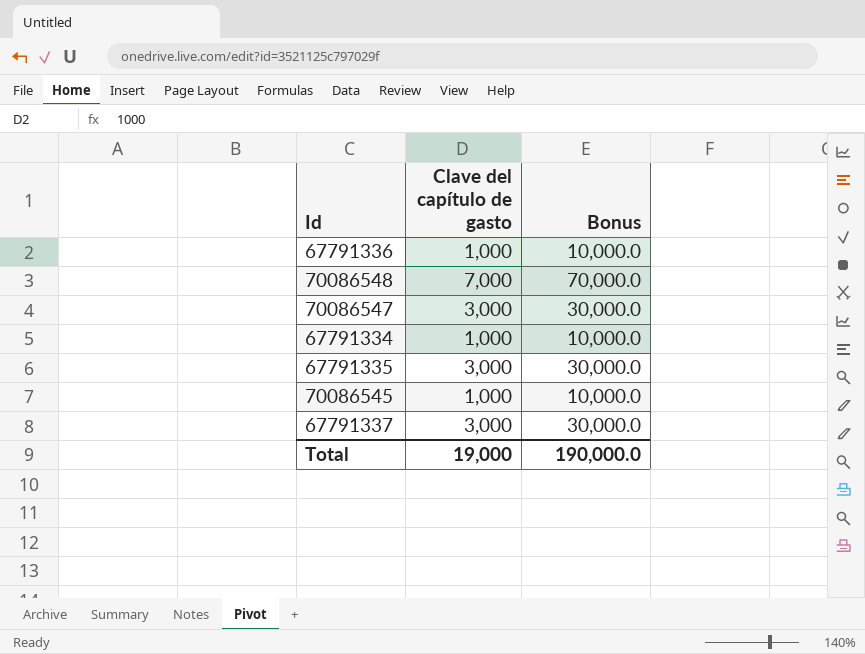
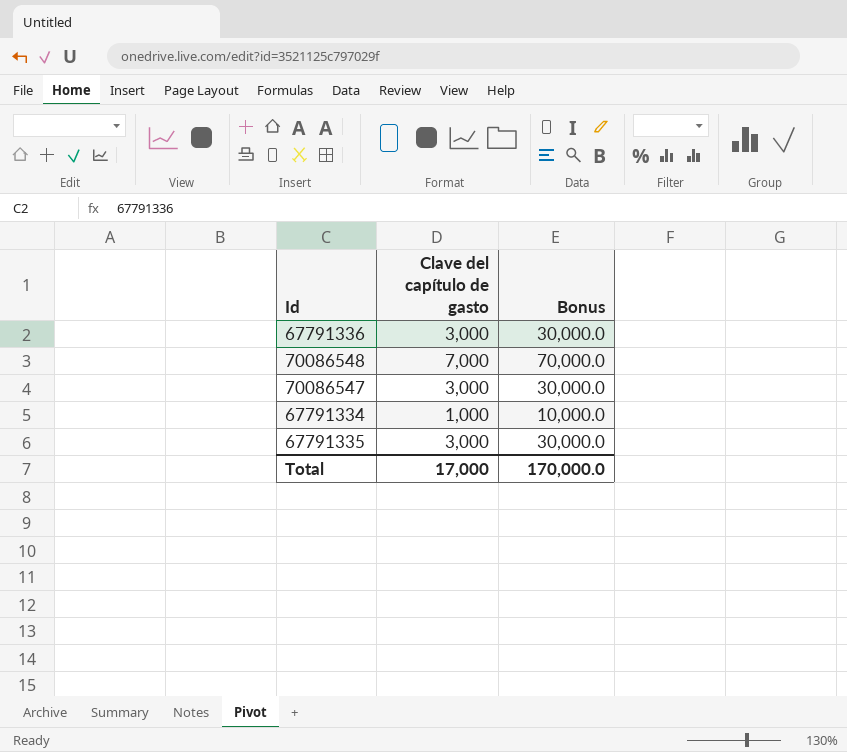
row 70086545: 1,000 | 10,000.0 -> none
row 67791337: 3,000 | 30,000.0 -> none
67791336 | Clave del capítulo de gasto: 1,000 -> 3,000
67791336 | Bonus: 10,000.0 -> 30,000.0
Total | Clave del capítulo de gasto: 19,000 -> 17,000
Total | Bonus: 190,000.0 -> 170,000.0

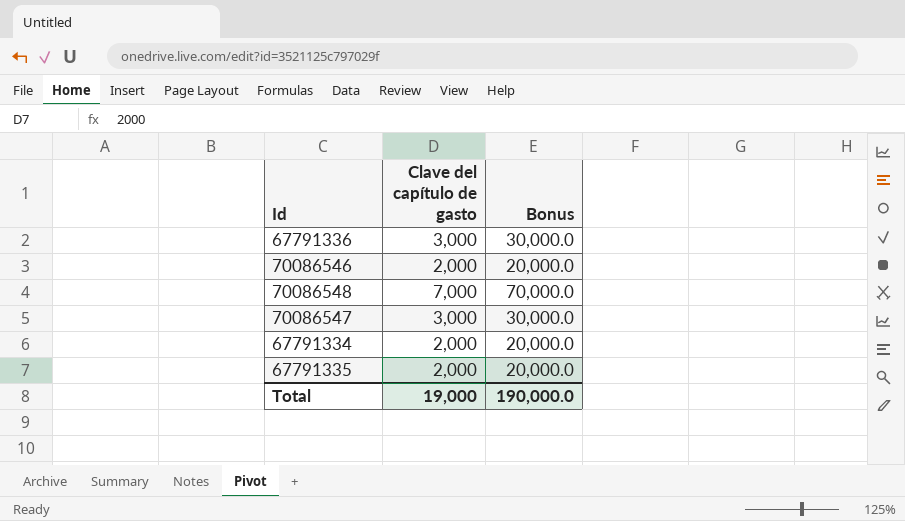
row 70086546: none -> 2,000 | 20,000.0
67791334 | Clave del capítulo de gasto: 1,000 -> 2,000
67791334 | Bonus: 10,000.0 -> 20,000.0
67791335 | Clave del capítulo de gasto: 3,000 -> 2,000
67791335 | Bonus: 30,000.0 -> 20,000.0
Total | Clave del capítulo de gasto: 17,000 -> 19,000
Total | Bonus: 170,000.0 -> 190,000.0

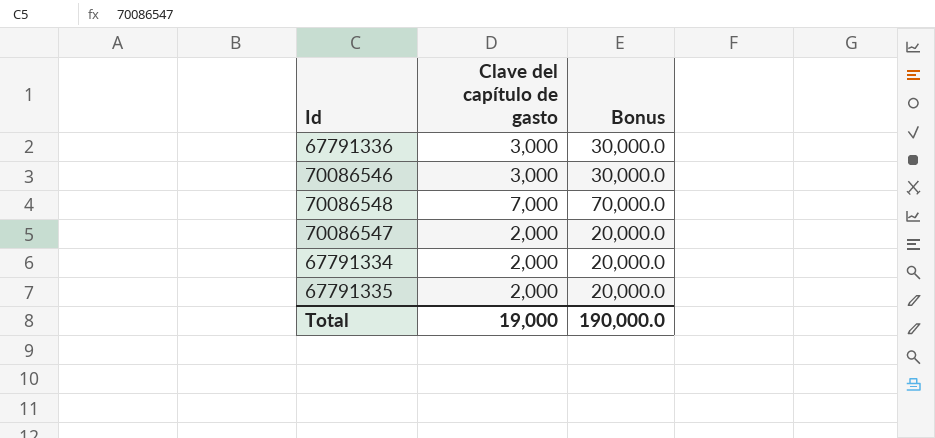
70086546 | Clave del capítulo de gasto: 2,000 -> 3,000
70086546 | Bonus: 20,000.0 -> 30,000.0
70086547 | Clave del capítulo de gasto: 3,000 -> 2,000
70086547 | Bonus: 30,000.0 -> 20,000.0

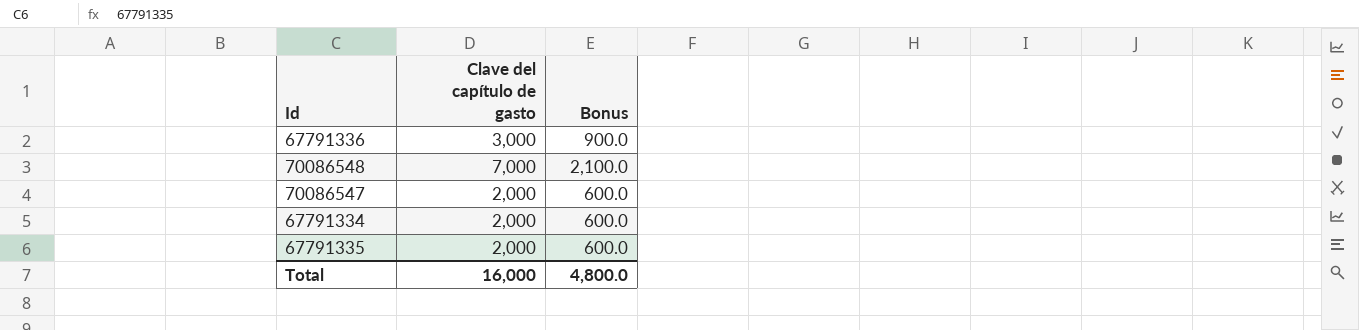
column Bonus | formula: [Clave del capítulo de gasto] * 10 -> [Clave del capítulo de gasto] * 0.3
row 70086546: 3,000 | 30,000.0 -> none
Total | Clave del capítulo de gasto: 19,000 -> 16,000
Total | Bonus: 190,000.0 -> 4,800.0

